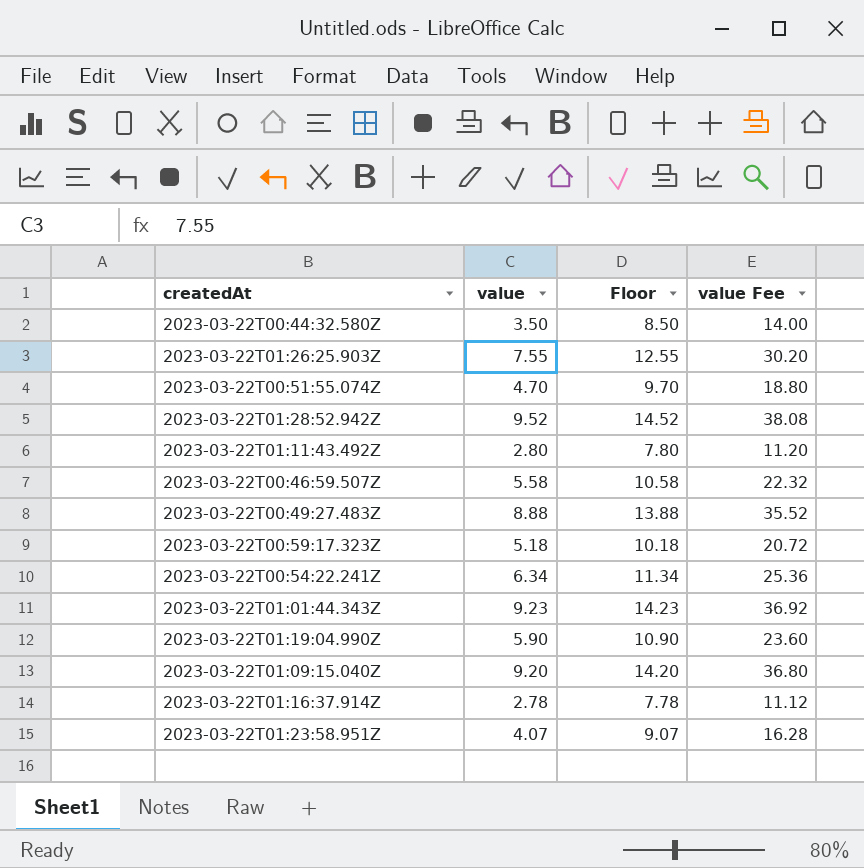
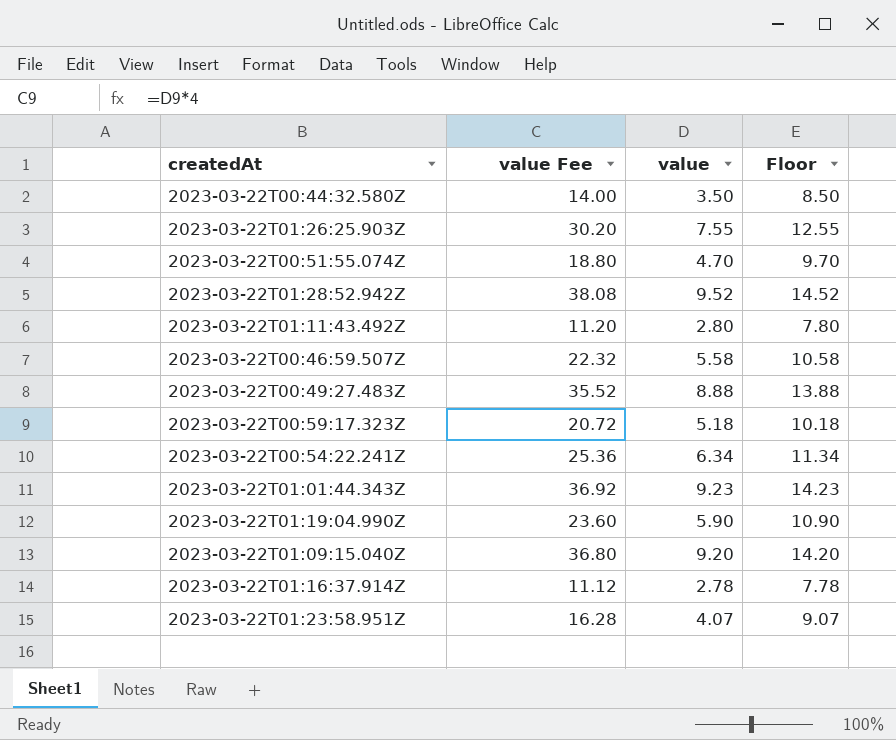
column value Fee | position: 4 -> 2

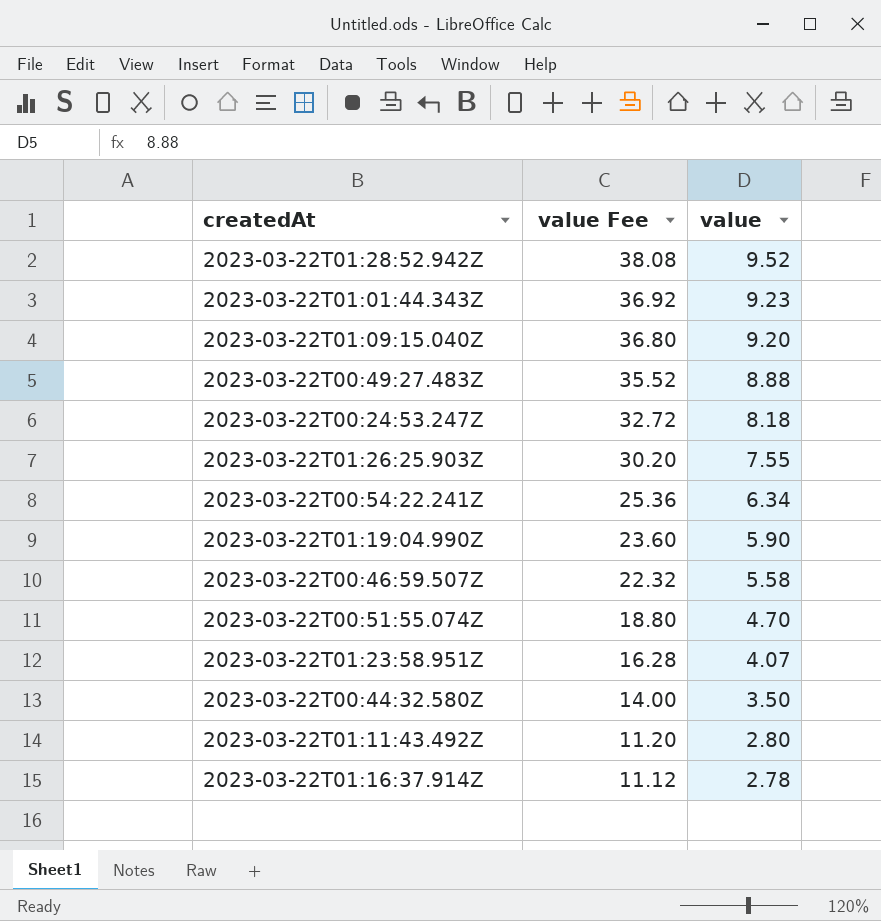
row order: none -> value Fee descending
column Floor | formula: [value] + 5 -> none
row 2023-03-22T00:59:17.323Z: 20.72 | 5.18 | 10.18 -> none
row 2023-03-22T00:24:53.247Z: none -> 32.72 | 8.18

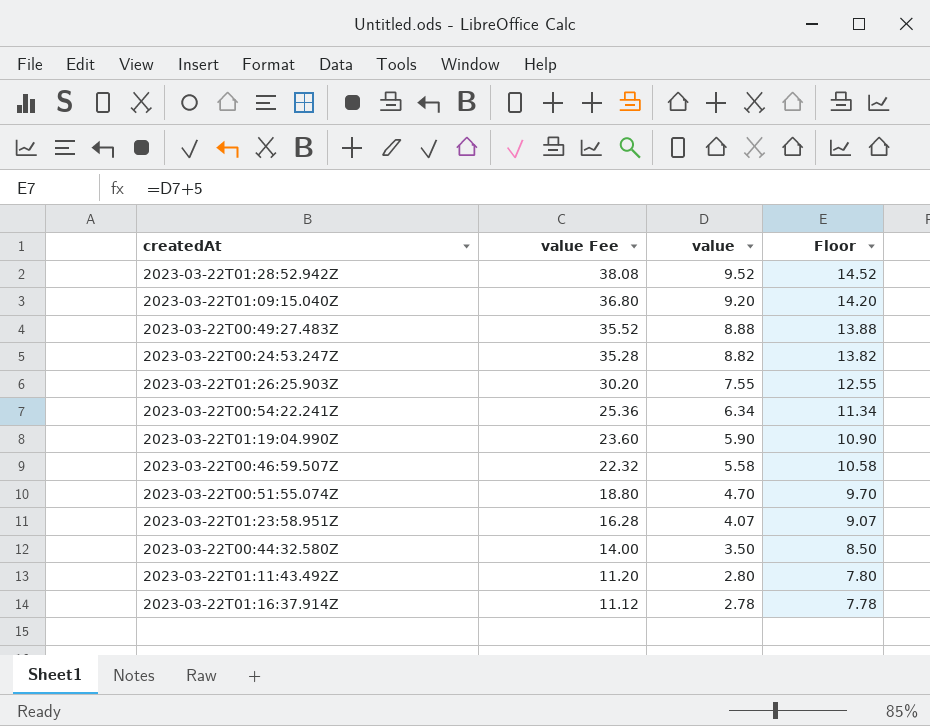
column Floor | formula: none -> [value] + 5
row 2023-03-22T01:01:44.343Z: 36.92 | 9.23 -> none
2023-03-22T00:24:53.247Z | value Fee: 32.72 -> 35.28
2023-03-22T00:24:53.247Z | value: 8.18 -> 8.82

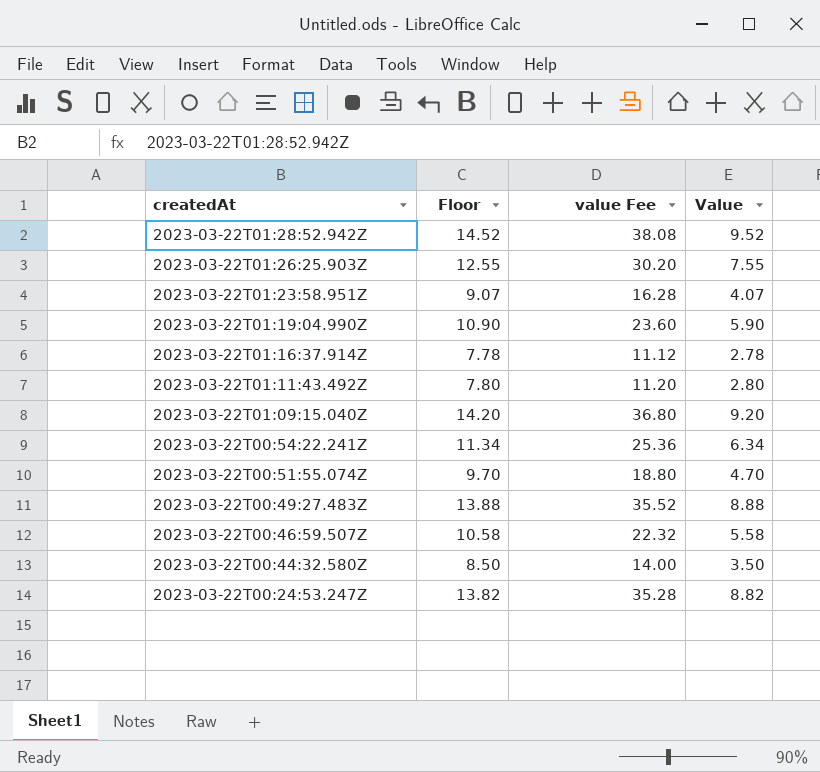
row order: value Fee descending -> createdAt descending
column Floor | position: 4 -> 2
column name: value -> Value

